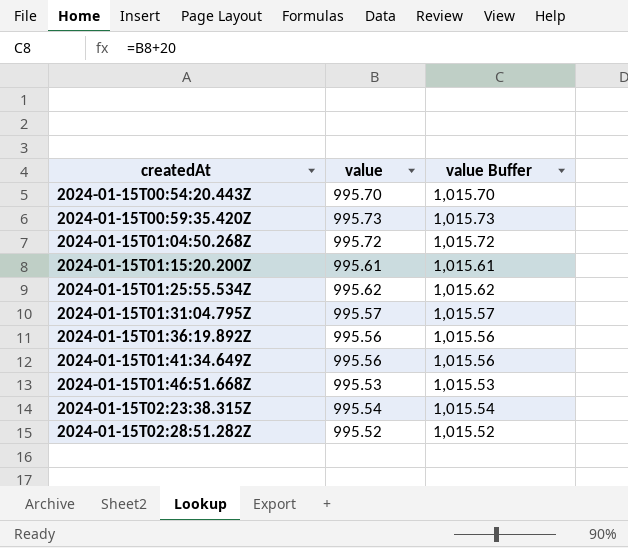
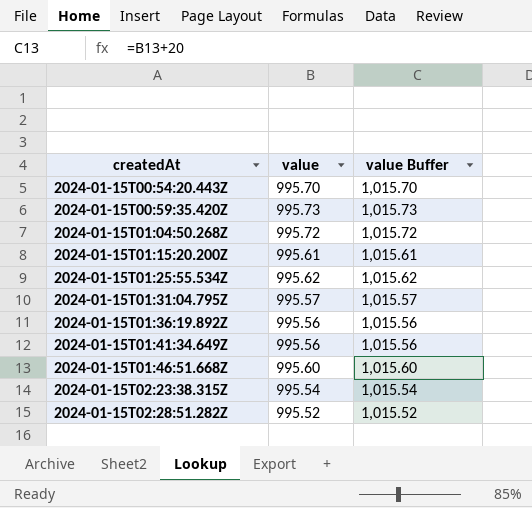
2024-01-15T01:46:51.668Z | value: 995.53 -> 995.60
2024-01-15T01:46:51.668Z | value Buffer: 1,015.53 -> 1,015.60

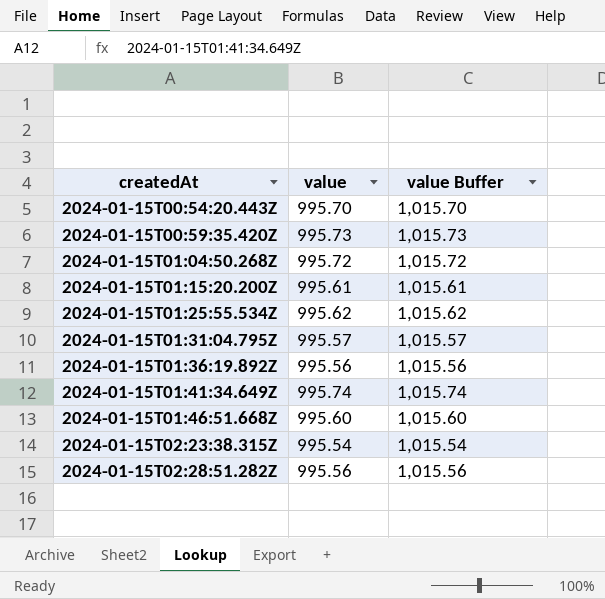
2024-01-15T01:41:34.649Z | value: 995.56 -> 995.74
2024-01-15T01:41:34.649Z | value Buffer: 1,015.56 -> 1,015.74
2024-01-15T02:28:51.282Z | value: 995.52 -> 995.56
2024-01-15T02:28:51.282Z | value Buffer: 1,015.52 -> 1,015.56

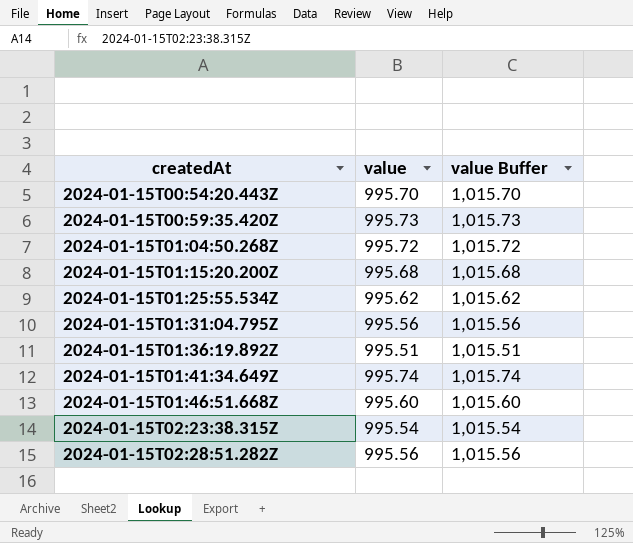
2024-01-15T01:15:20.200Z | value: 995.61 -> 995.68
2024-01-15T01:15:20.200Z | value Buffer: 1,015.61 -> 1,015.68
2024-01-15T01:31:04.795Z | value: 995.57 -> 995.56
2024-01-15T01:31:04.795Z | value Buffer: 1,015.57 -> 1,015.56
2024-01-15T01:36:19.892Z | value: 995.56 -> 995.51
2024-01-15T01:36:19.892Z | value Buffer: 1,015.56 -> 1,015.51

